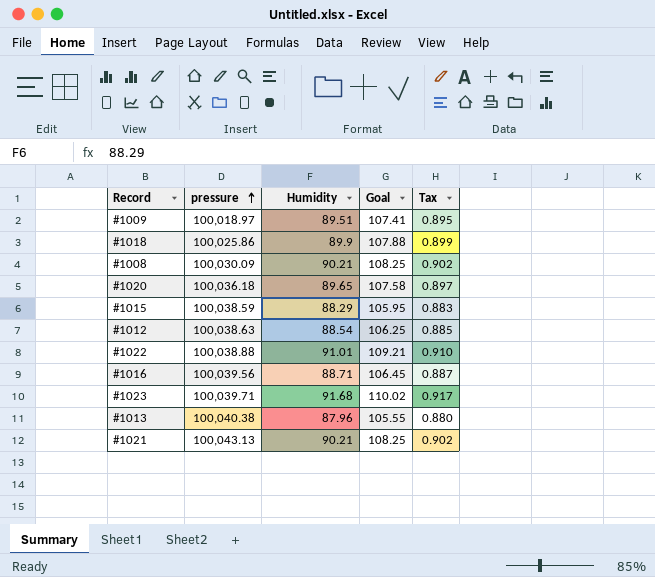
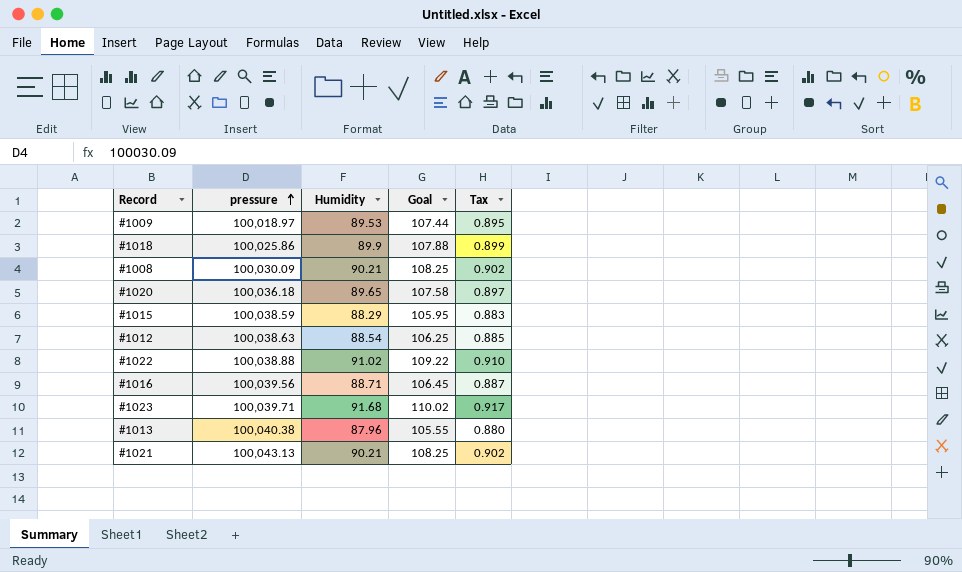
#1009 | Humidity: 89.51 -> 89.53
#1009 | Goal: 107.41 -> 107.44
#1022 | Humidity: 91.01 -> 91.02
#1022 | Goal: 109.21 -> 109.22

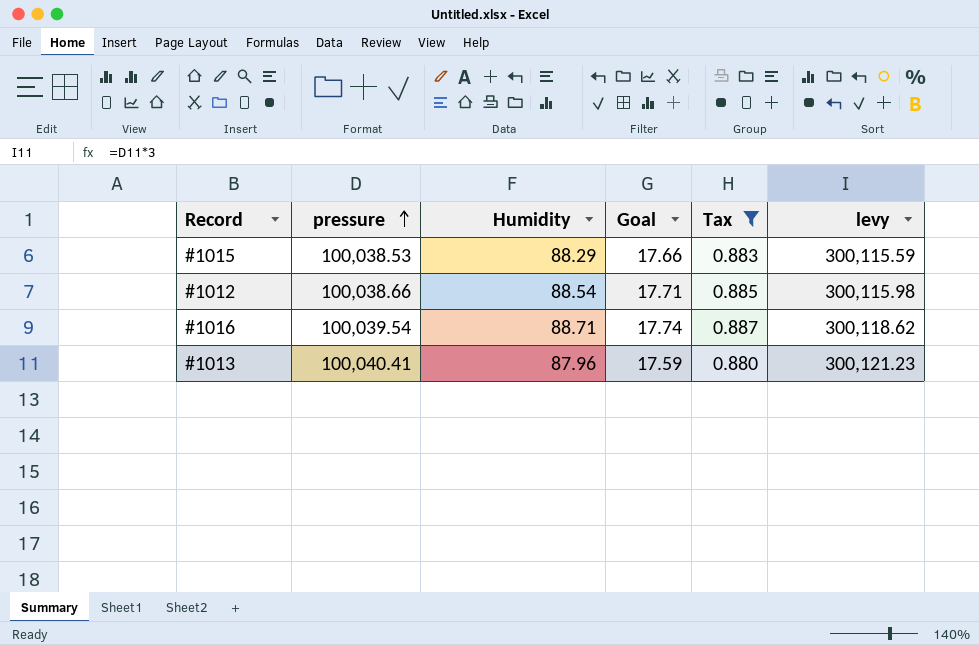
filter: none -> Tax <= 0.887
column Goal | formula: [Humidity] * 1.2 -> [Humidity] * 0.2
column levy | formula: none -> [pressure] * 3
#1015 | pressure: 100,038.59 -> 100,038.53
#1012 | pressure: 100,038.63 -> 100,038.66
#1016 | pressure: 100,039.56 -> 100,039.54
#1013 | pressure: 100,040.38 -> 100,040.41

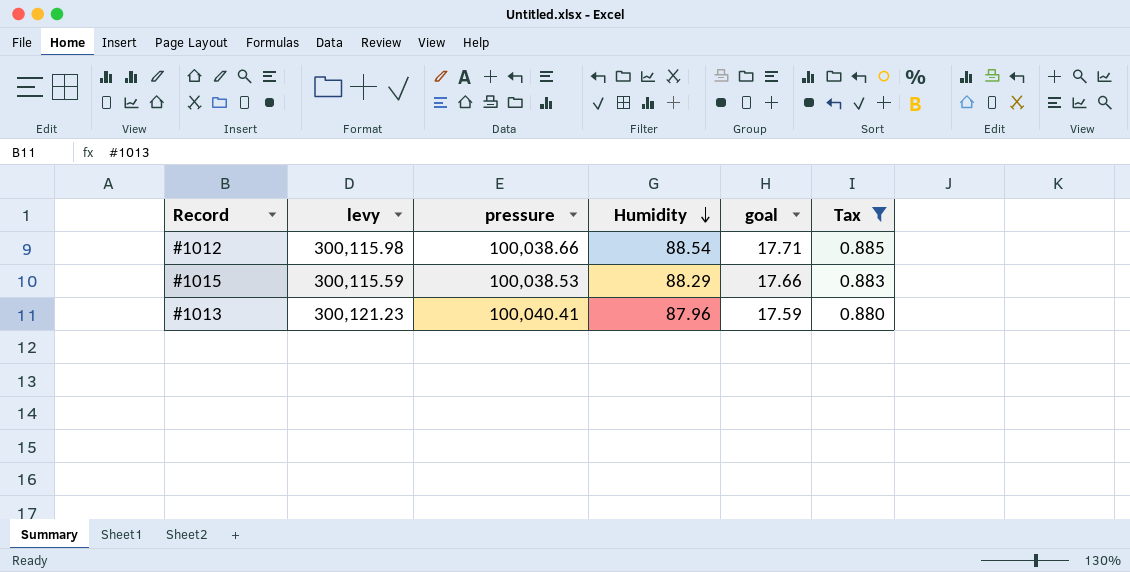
row order: pressure ascending -> Humidity descending
column levy | position: 6 -> 2
column name: Goal -> goal
row #1016: 100,039.54 | 88.71 | 17.74 | 0.887 | 300,118.62 -> none

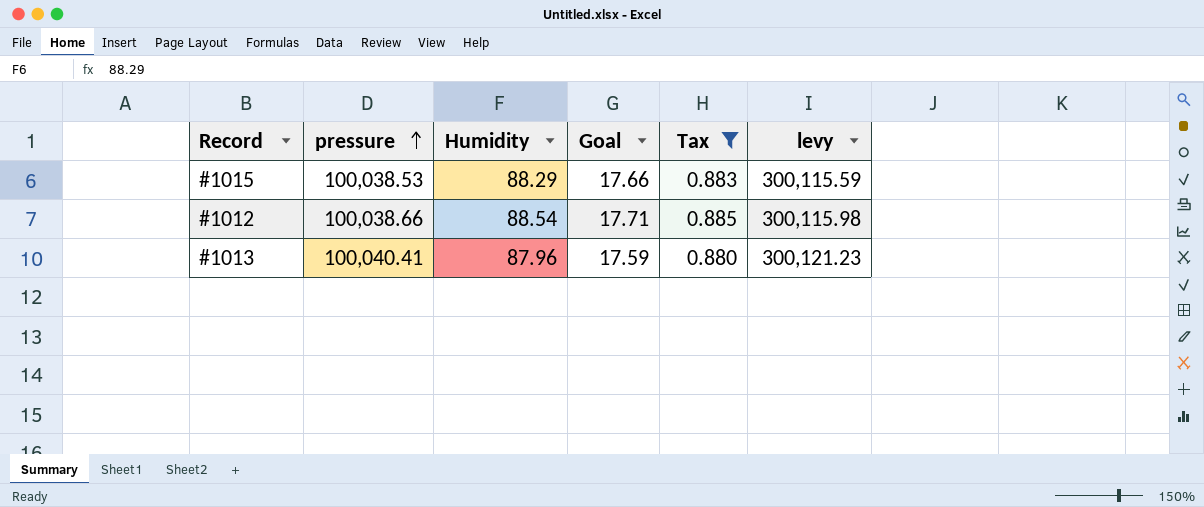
row order: Humidity descending -> pressure ascending
column name: goal -> Goal
column levy | position: 2 -> 6

